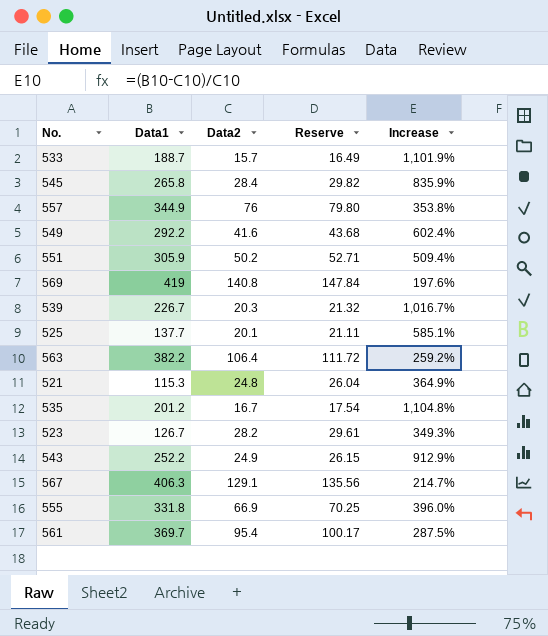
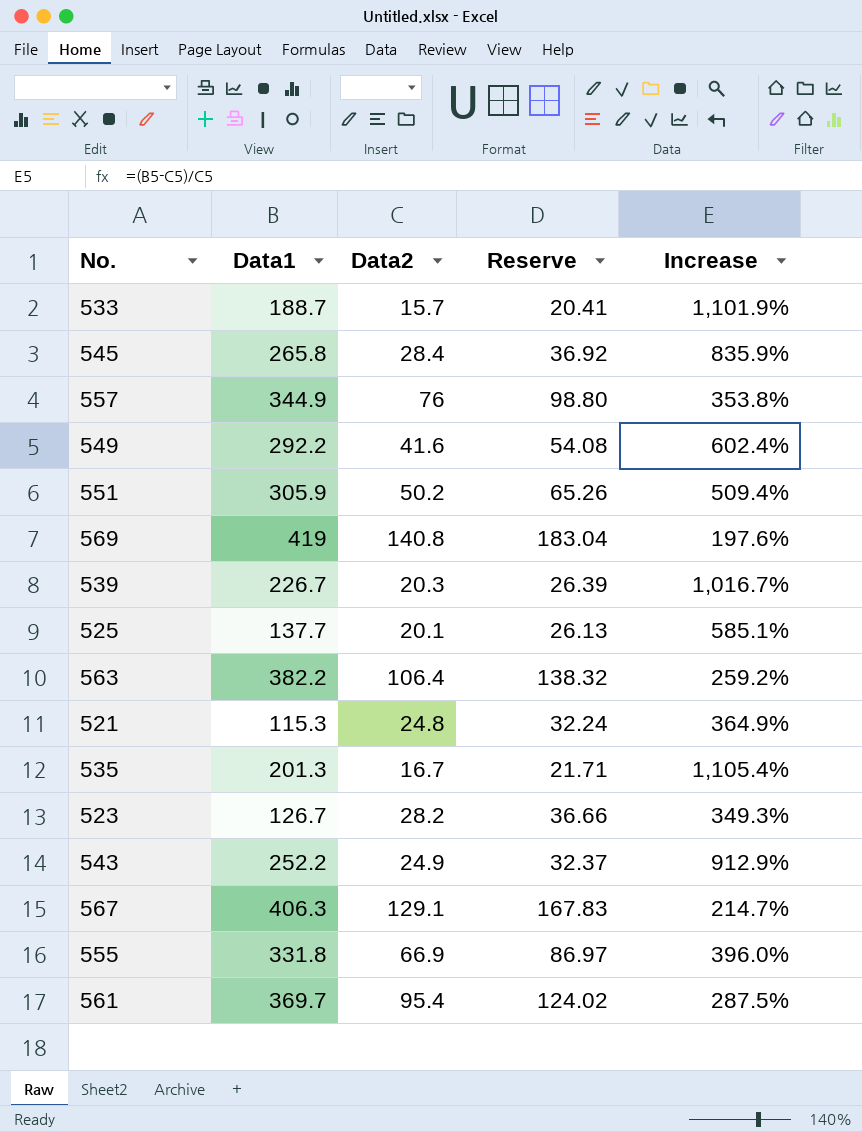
column Reserve | formula: [Data2] * 1.05 -> [Data2] * 1.3
535 | Data1: 201.2 -> 201.3
535 | Increase: 1,104.8% -> 1,105.4%

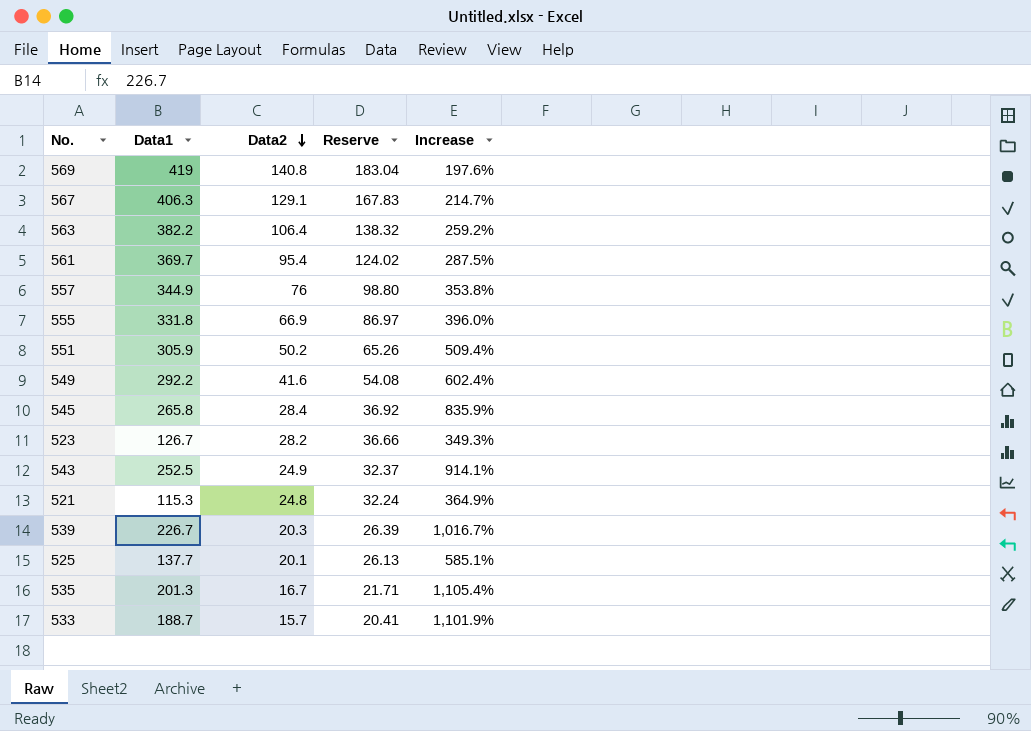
row order: none -> Data2 descending
543 | Data1: 252.2 -> 252.5
543 | Increase: 912.9% -> 914.1%

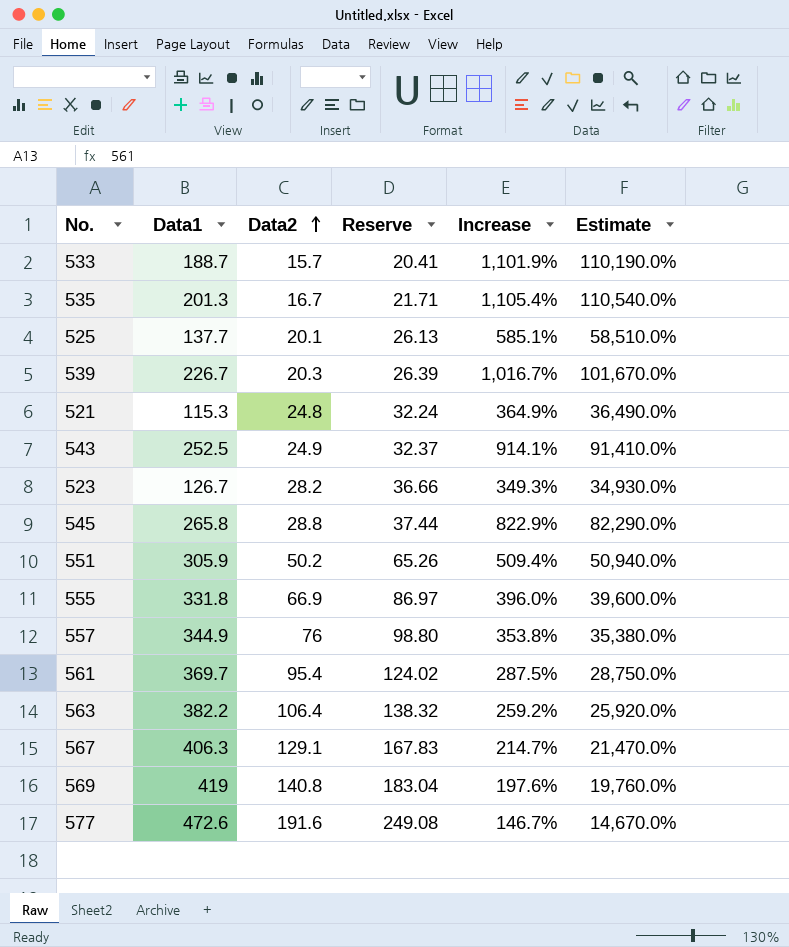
row order: Data2 descending -> Data2 ascending
column Estimate | formula: none -> [Increase] * 100
row 549: 292.2 | 41.6 | 54.08 | 602.4% -> none
545 | Data2: 28.4 -> 28.8
545 | Reserve: 36.92 -> 37.44
545 | Increase: 835.9% -> 822.9%
row 577: none -> 472.6 | 191.6 | 249.08 | 146.7% | 14,670.0%

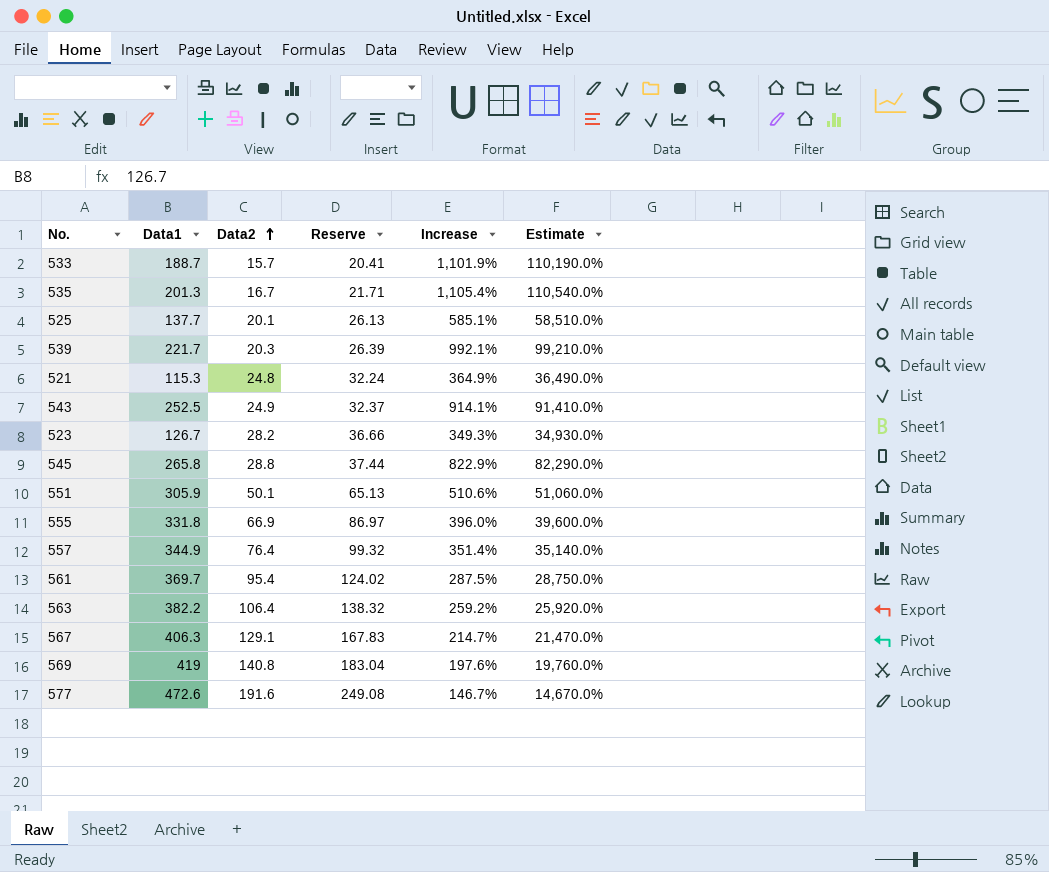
539 | Data1: 226.7 -> 221.7
539 | Increase: 1,016.7% -> 992.1%
539 | Estimate: 101,670.0% -> 99,210.0%
551 | Data2: 50.2 -> 50.1
551 | Reserve: 65.26 -> 65.13
551 | Increase: 509.4% -> 510.6%
551 | Estimate: 50,940.0% -> 51,060.0%
557 | Data2: 76 -> 76.4
557 | Reserve: 98.80 -> 99.32
557 | Increase: 353.8% -> 351.4%
557 | Estimate: 35,380.0% -> 35,140.0%

